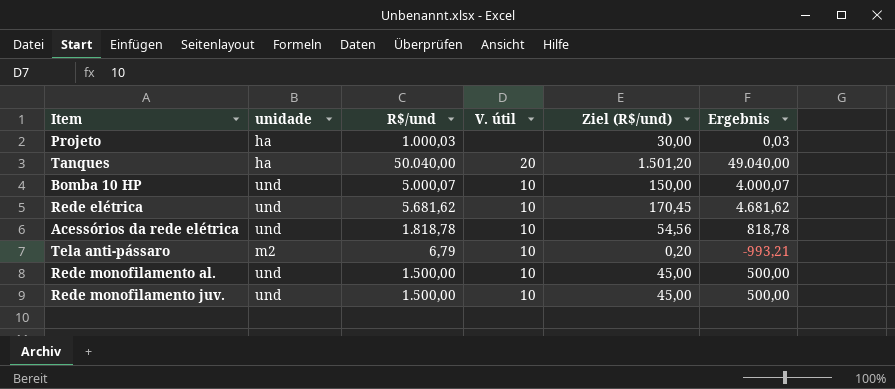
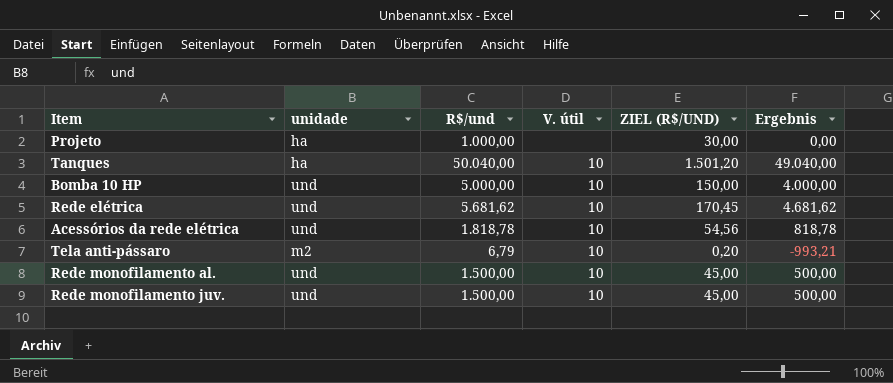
column name: Ziel (R$/und) -> ZIEL (R$/UND)
Projeto | R$/und: 1.000,03 -> 1.000,00
Projeto | Ergebnis: 0,03 -> 0,00
Tanques | V. útil: 20 -> 10
Bomba 10 HP | R$/und: 5.000,07 -> 5.000,00
Bomba 10 HP | Ergebnis: 4.000,07 -> 4.000,00

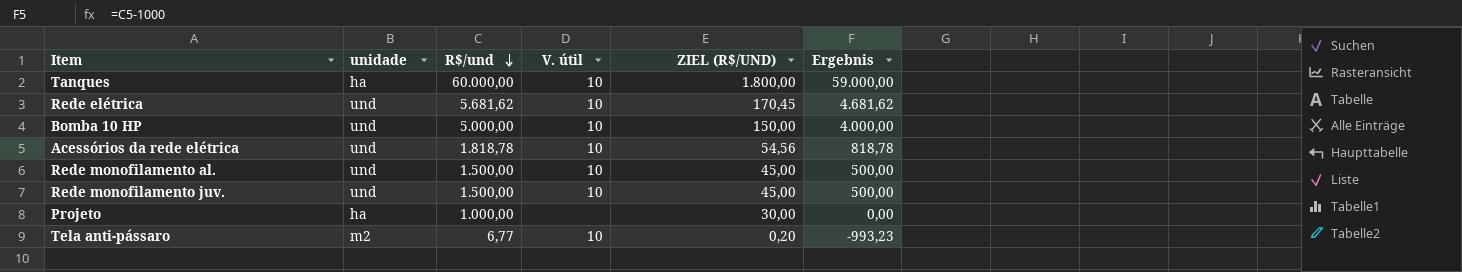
row order: none -> R$/und descending
Tanques | R$/und: 50.040,00 -> 60.000,00
Tanques | ZIEL (R$/UND): 1.501,20 -> 1.800,00
Tanques | Ergebnis: 49.040,00 -> 59.000,00
Tela anti-pássaro | R$/und: 6,79 -> 6,77
Tela anti-pássaro | Ergebnis: -993,21 -> -993,23

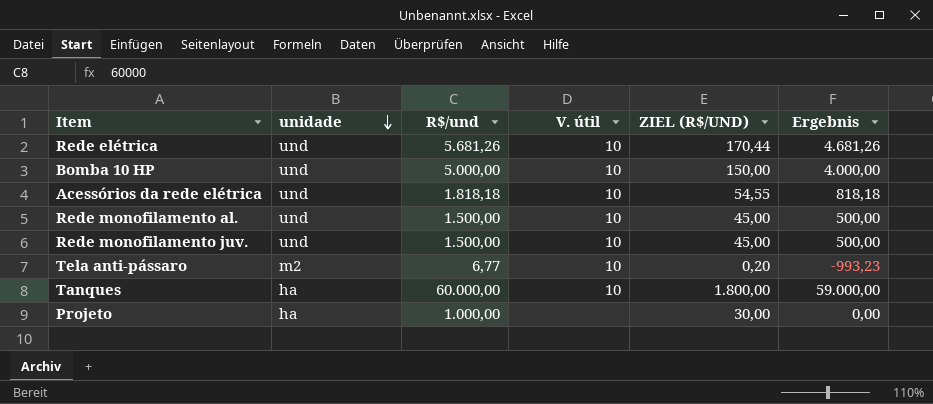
row order: R$/und descending -> unidade descending
Rede elétrica | R$/und: 5.681,62 -> 5.681,26
Rede elétrica | ZIEL (R$/UND): 170,45 -> 170,44
Rede elétrica | Ergebnis: 4.681,62 -> 4.681,26
Acessórios da rede elétrica | R$/und: 1.818,78 -> 1.818,18
Acessórios da rede elétrica | ZIEL (R$/UND): 54,56 -> 54,55
Acessórios da rede elétrica | Ergebnis: 818,78 -> 818,18

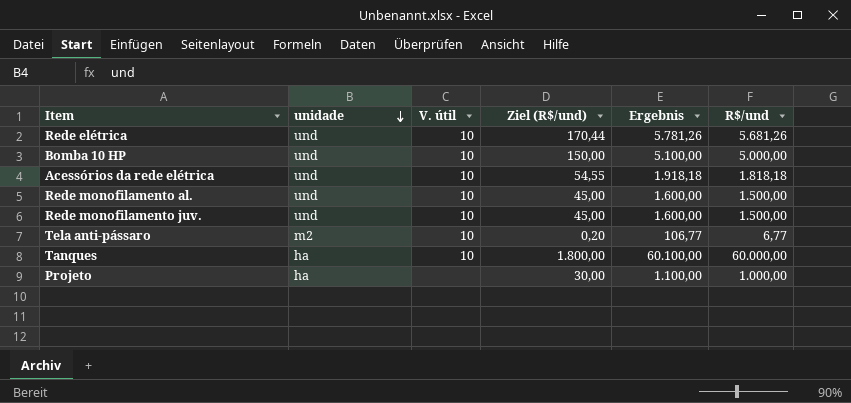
column name: ZIEL (R$/UND) -> Ziel (R$/und)
column Ergebnis | formula: [R$/und] - 1000 -> [R$/und] + 100
column R$/und | position: 3 -> 6

